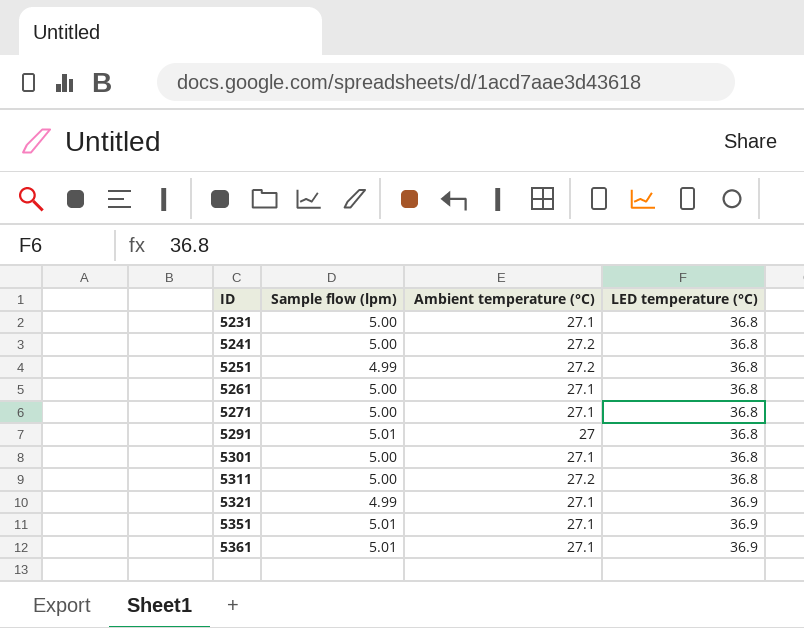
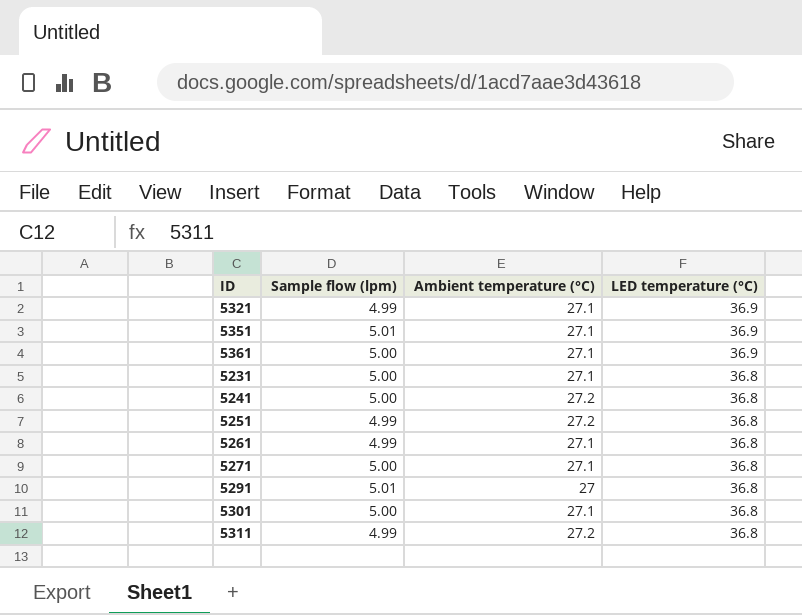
row order: ID ascending -> LED temperature (°C) descending
5361 | Sample flow (lpm): 5.01 -> 5.00
5261 | Sample flow (lpm): 5.00 -> 4.99
5311 | Sample flow (lpm): 5.00 -> 4.99

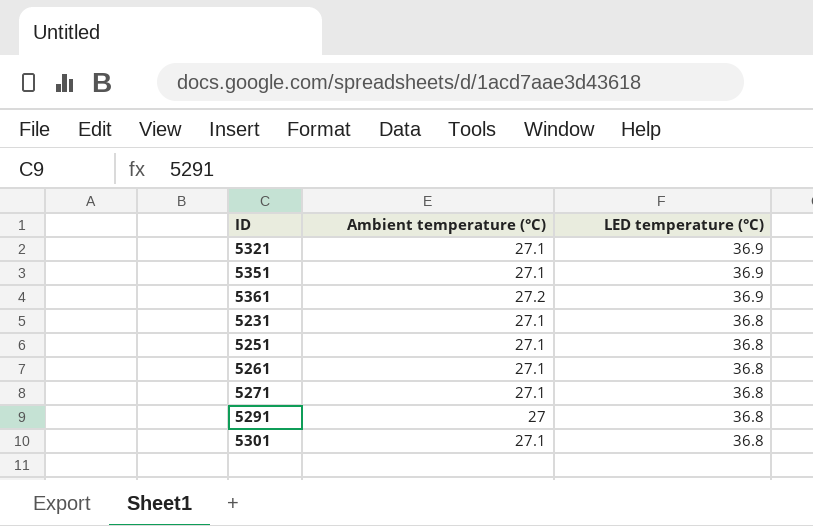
column Sample flow (lpm) | position: 2 -> none
row 5241: 5.00 | 27.2 | 36.8 -> none
row 5311: 4.99 | 27.2 | 36.8 -> none
5361 | Ambient temperature (°C): 27.1 -> 27.2
5251 | Ambient temperature (°C): 27.2 -> 27.1

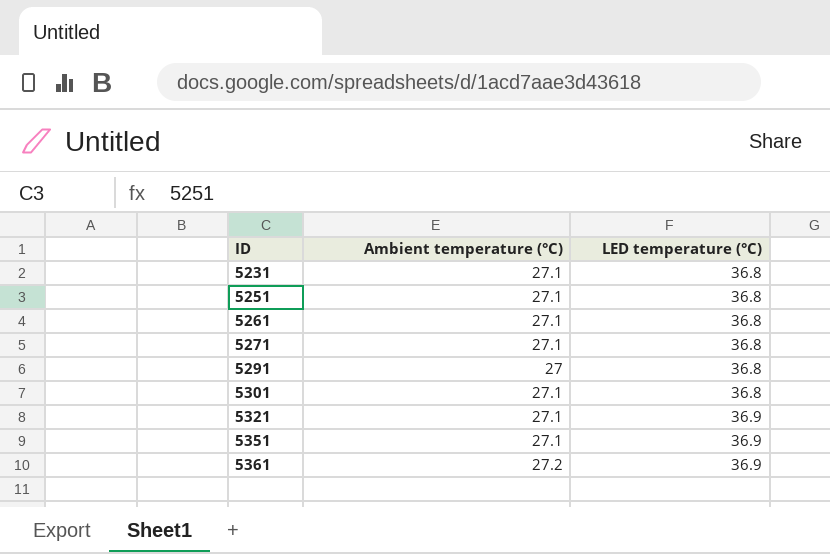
row order: LED temperature (°C) descending -> ID ascending

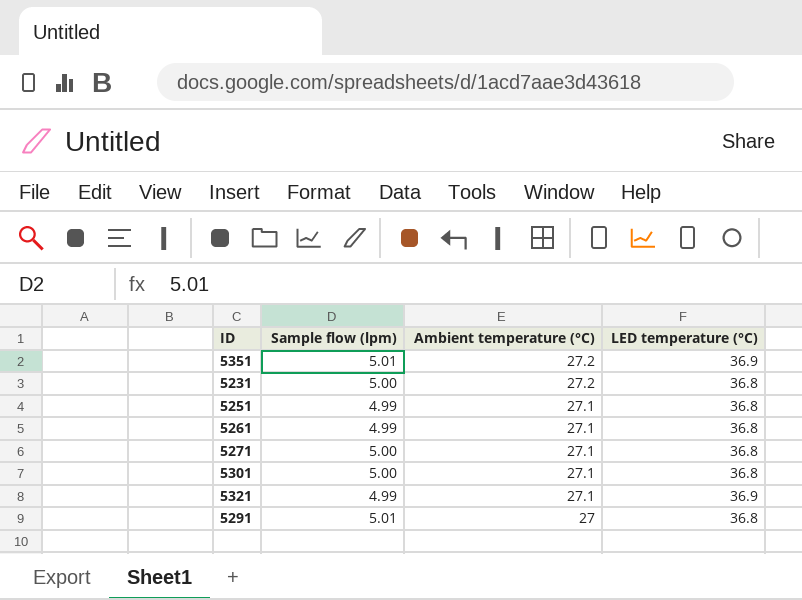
row order: ID ascending -> Ambient temperature (°C) descending
column Sample flow (lpm) | position: none -> 2
row 5361: 27.2 | 36.9 -> none
5351 | Ambient temperature (°C): 27.1 -> 27.2
5231 | Ambient temperature (°C): 27.1 -> 27.2

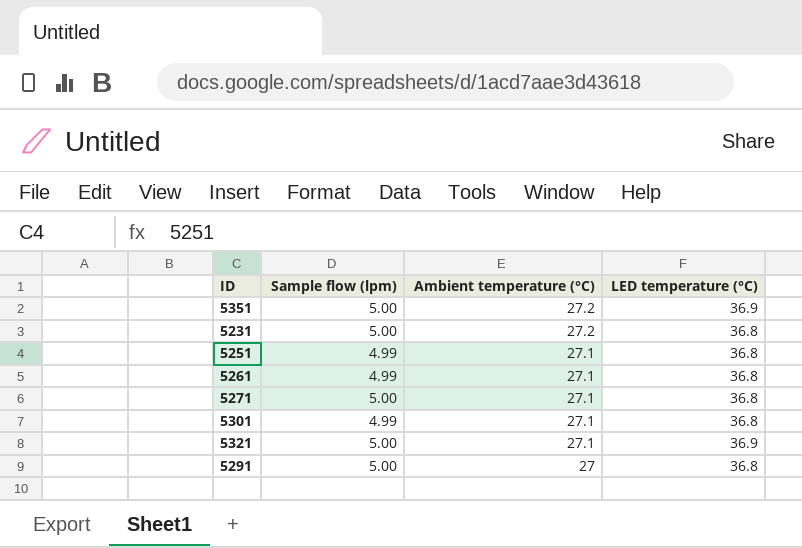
5351 | Sample flow (lpm): 5.01 -> 5.00
5301 | Sample flow (lpm): 5.00 -> 4.99
5321 | Sample flow (lpm): 4.99 -> 5.00
5291 | Sample flow (lpm): 5.01 -> 5.00

